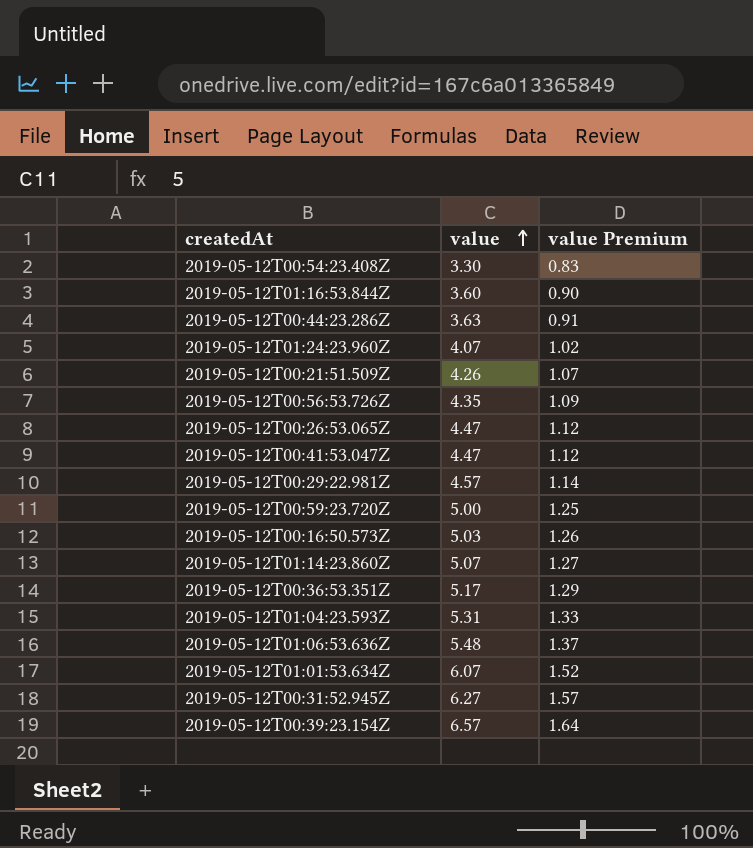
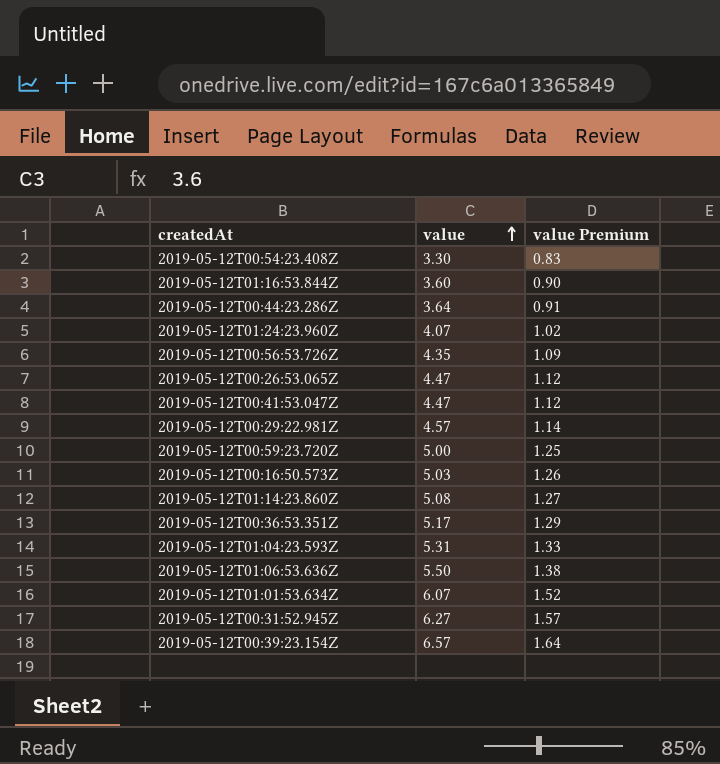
row 2019-05-12T00:21:51.509Z: 4.26 | 1.07 -> none
2019-05-12T00:44:23.286Z | value: 3.63 -> 3.64
2019-05-12T01:14:23.860Z | value: 5.07 -> 5.08
2019-05-12T01:06:53.636Z | value: 5.48 -> 5.50
2019-05-12T01:06:53.636Z | value Premium: 1.37 -> 1.38

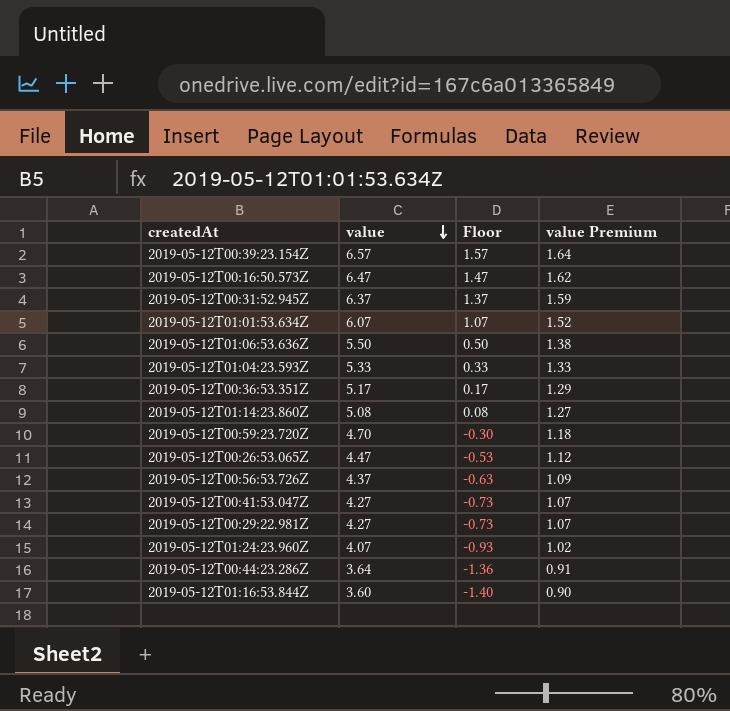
row order: value ascending -> value descending
column Floor | formula: none -> [value] - 5
row 2019-05-12T00:54:23.408Z: 3.30 | 0.83 -> none
2019-05-12T00:16:50.573Z | value: 5.03 -> 6.47
2019-05-12T00:16:50.573Z | value Premium: 1.26 -> 1.62
2019-05-12T00:31:52.945Z | value: 6.27 -> 6.37
2019-05-12T00:31:52.945Z | value Premium: 1.57 -> 1.59
2019-05-12T01:04:23.593Z | value: 5.31 -> 5.33
2019-05-12T00:59:23.720Z | value: 5.00 -> 4.70
2019-05-12T00:59:23.720Z | value Premium: 1.25 -> 1.18
2019-05-12T00:56:53.726Z | value: 4.35 -> 4.37
2019-05-12T00:41:53.047Z | value: 4.47 -> 4.27
2019-05-12T00:41:53.047Z | value Premium: 1.12 -> 1.07
2019-05-12T00:29:22.981Z | value: 4.57 -> 4.27
2019-05-12T00:29:22.981Z | value Premium: 1.14 -> 1.07

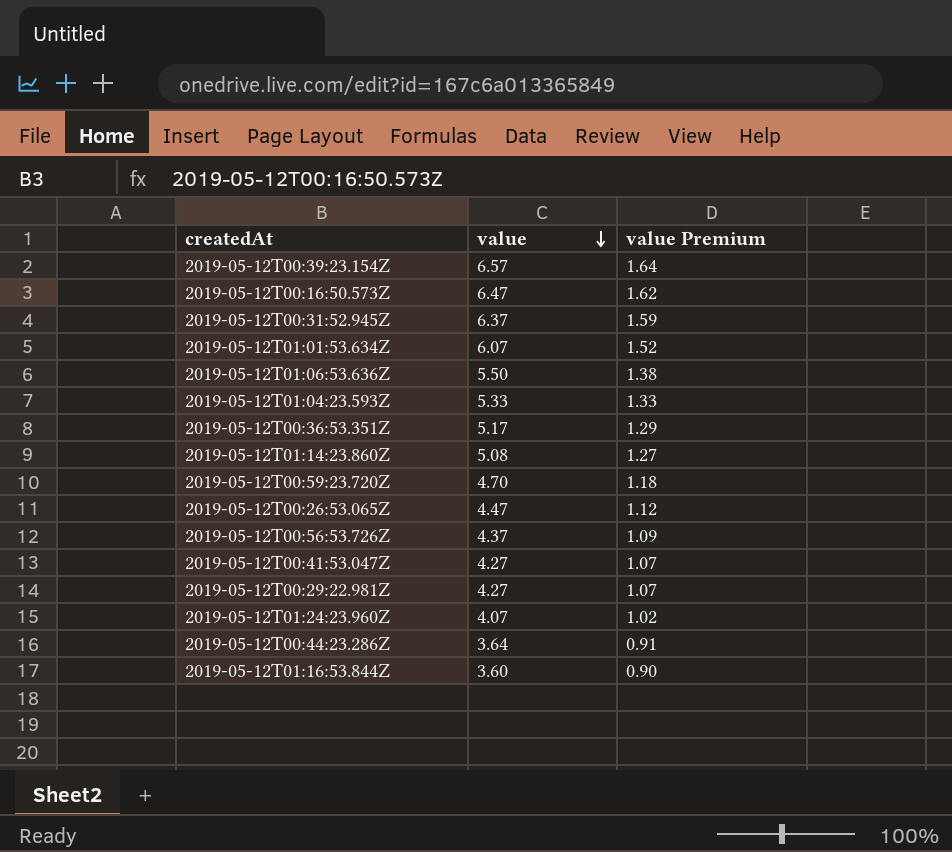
column Floor | formula: [value] - 5 -> none

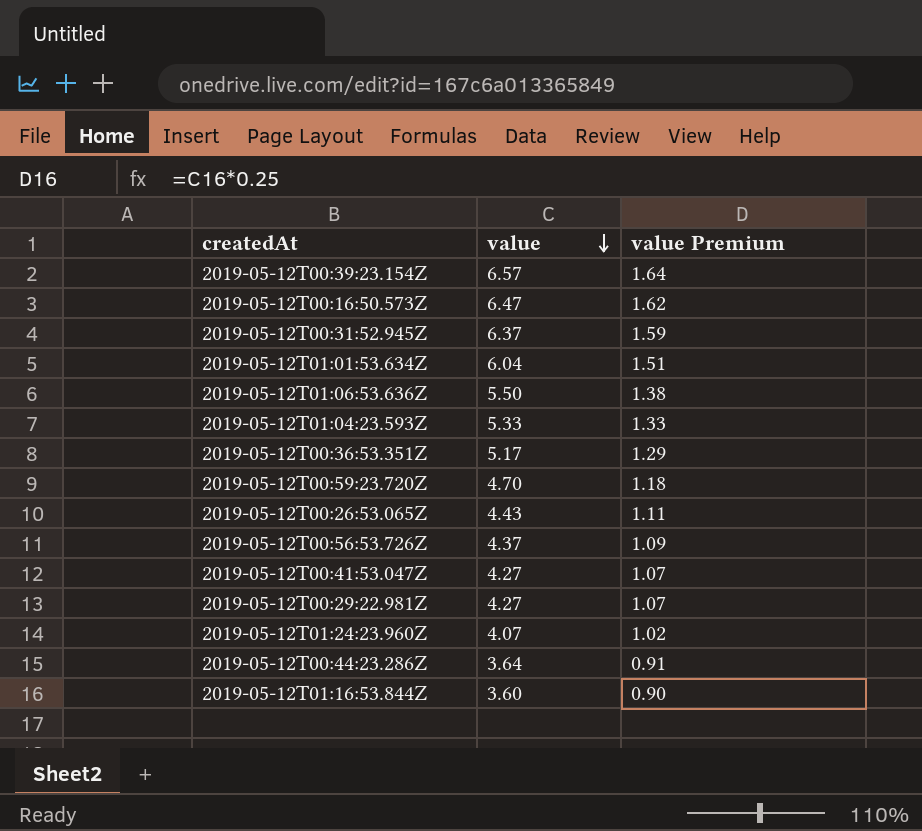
row 2019-05-12T01:14:23.860Z: 5.08 | 1.27 -> none
2019-05-12T01:01:53.634Z | value: 6.07 -> 6.04
2019-05-12T01:01:53.634Z | value Premium: 1.52 -> 1.51
2019-05-12T00:26:53.065Z | value: 4.47 -> 4.43
2019-05-12T00:26:53.065Z | value Premium: 1.12 -> 1.11

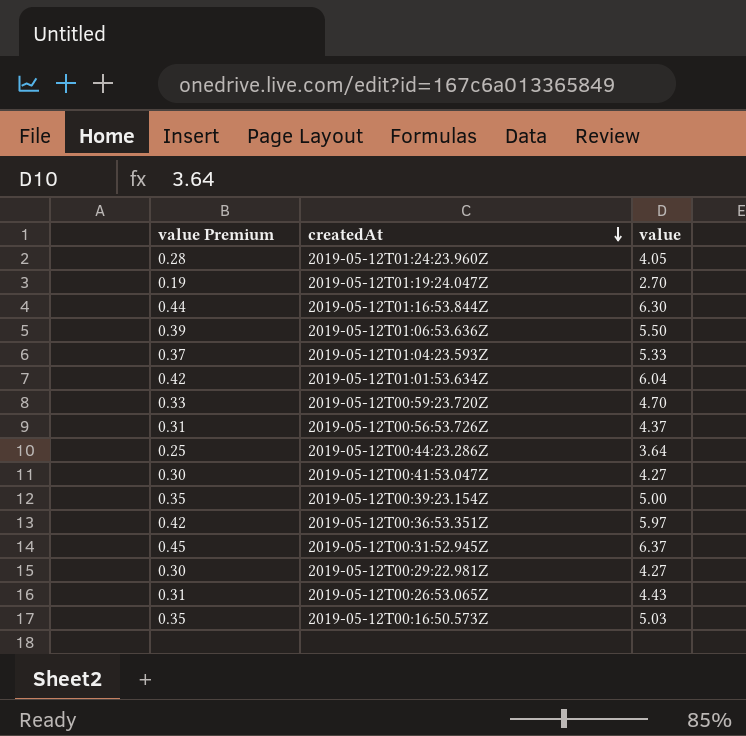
row order: value descending -> createdAt descending
column value Premium | formula: [value] * 0.25 -> [value] * 0.07
column value Premium | position: 3 -> 1
2019-05-12T01:24:23.960Z | value: 4.07 -> 4.05
row 2019-05-12T01:19:24.047Z: none -> 0.19 | 2.70
2019-05-12T01:16:53.844Z | value: 3.60 -> 6.30
2019-05-12T00:39:23.154Z | value: 6.57 -> 5.00
2019-05-12T00:36:53.351Z | value: 5.17 -> 5.97
2019-05-12T00:16:50.573Z | value: 6.47 -> 5.03

